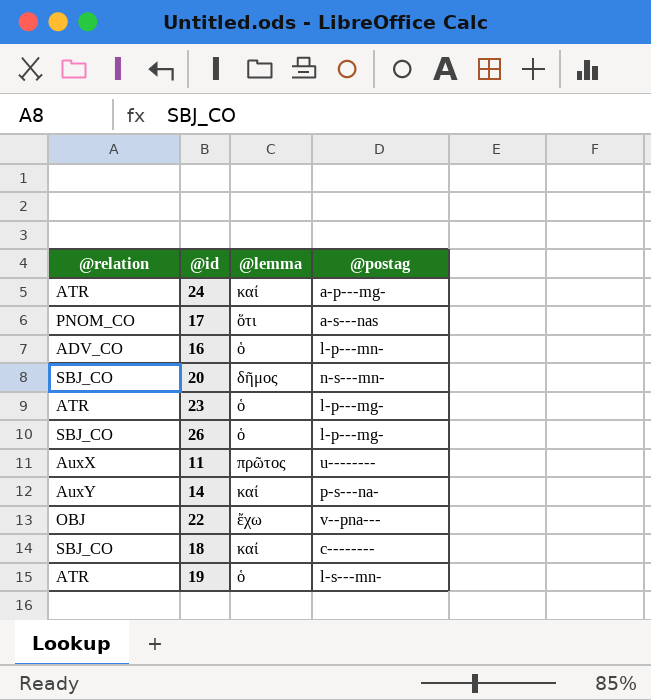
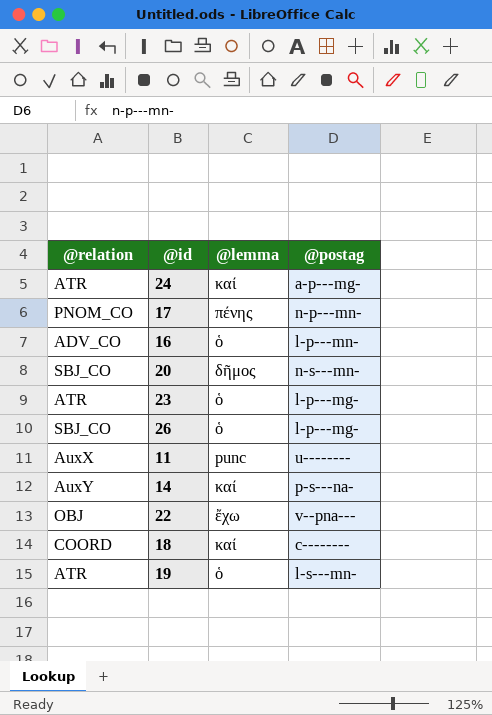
17 | @lemma: ὅτι -> πένης
17 | @postag: a-s---nas -> n-p---mn-
11 | @lemma: πρῶτος -> punc
18 | @relation: SBJ_CO -> COORD

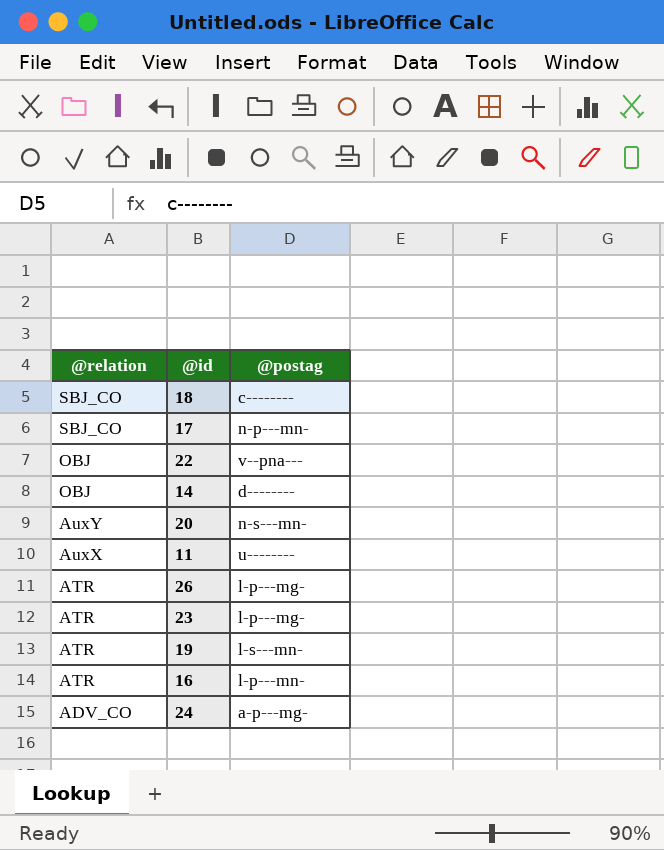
row order: none -> @relation descending
column @lemma | position: 3 -> none
18 | @relation: COORD -> SBJ_CO
17 | @relation: PNOM_CO -> SBJ_CO
14 | @relation: AuxY -> OBJ
14 | @postag: p-s---na- -> d--------
20 | @relation: SBJ_CO -> AuxY
26 | @relation: SBJ_CO -> ATR
16 | @relation: ADV_CO -> ATR
24 | @relation: ATR -> ADV_CO

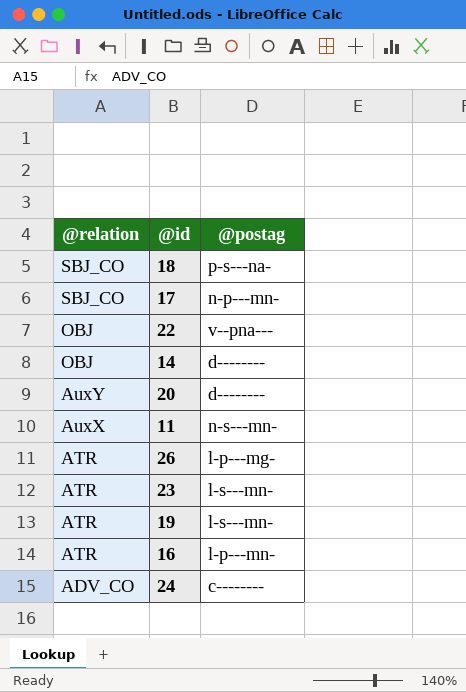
18 | @postag: c-------- -> p-s---na-
20 | @postag: n-s---mn- -> d--------
11 | @postag: u-------- -> n-s---mn-
23 | @postag: l-p---mg- -> l-s---mn-
24 | @postag: a-p---mg- -> c--------

